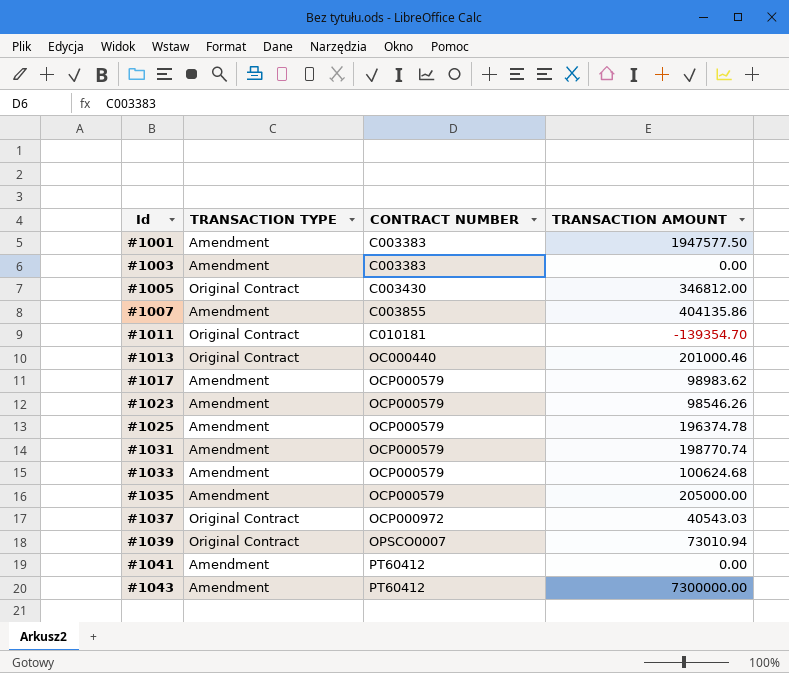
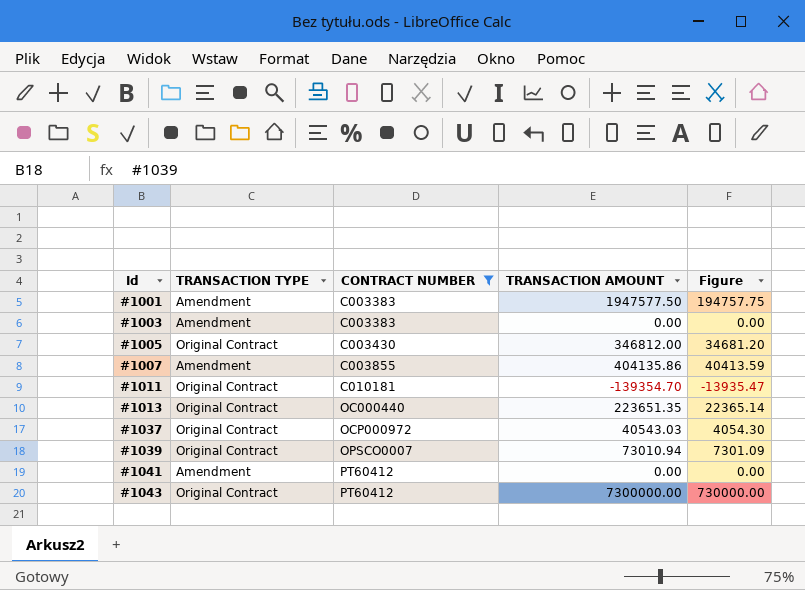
filter: none -> CONTRACT NUMBER != OCP000579
column Figure | formula: none -> [TRANSACTION AMOUNT] * 0.1
#1013 | TRANSACTION AMOUNT: 201000.46 -> 223651.35
#1043 | TRANSACTION TYPE: Amendment -> Original Contract

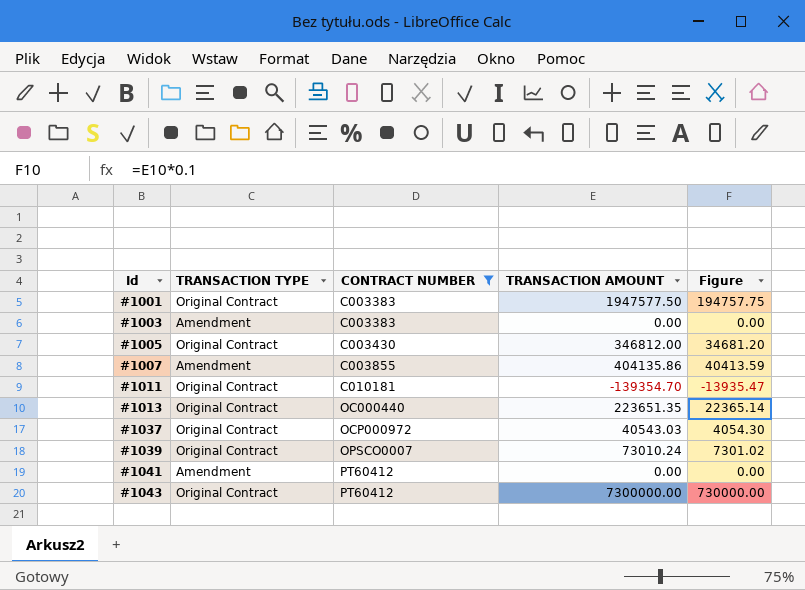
#1001 | TRANSACTION TYPE: Amendment -> Original Contract
#1039 | TRANSACTION AMOUNT: 73010.94 -> 73010.24
#1039 | Figure: 7301.09 -> 7301.02

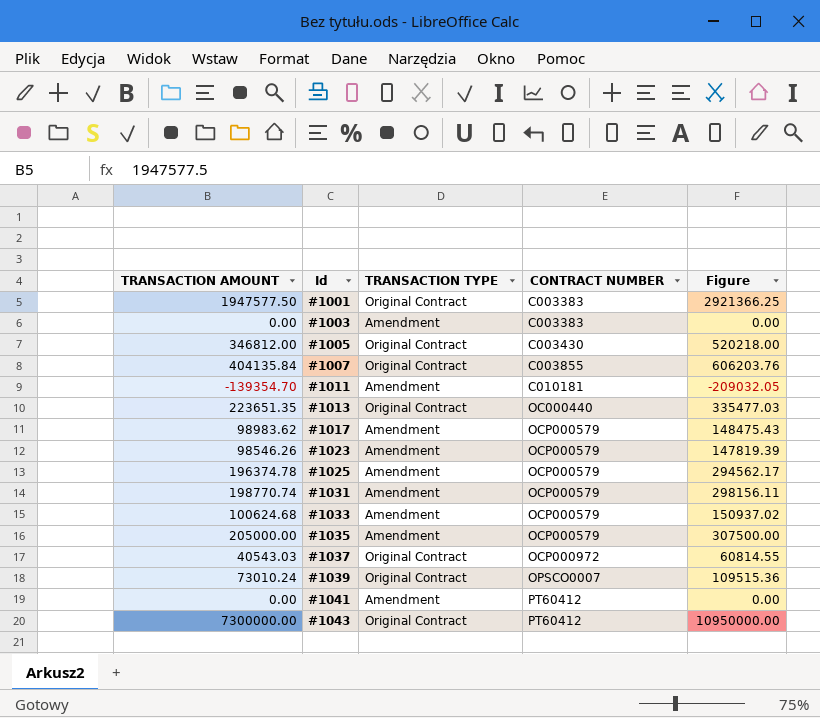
filter: CONTRACT NUMBER != OCP000579 -> none
column TRANSACTION AMOUNT | position: 4 -> 1
column Figure | formula: [TRANSACTION AMOUNT] * 0.1 -> [TRANSACTION AMOUNT] * 1.5
#1007 | TRANSACTION AMOUNT: 404135.86 -> 404135.84
#1007 | TRANSACTION TYPE: Amendment -> Original Contract
#1011 | TRANSACTION TYPE: Original Contract -> Amendment

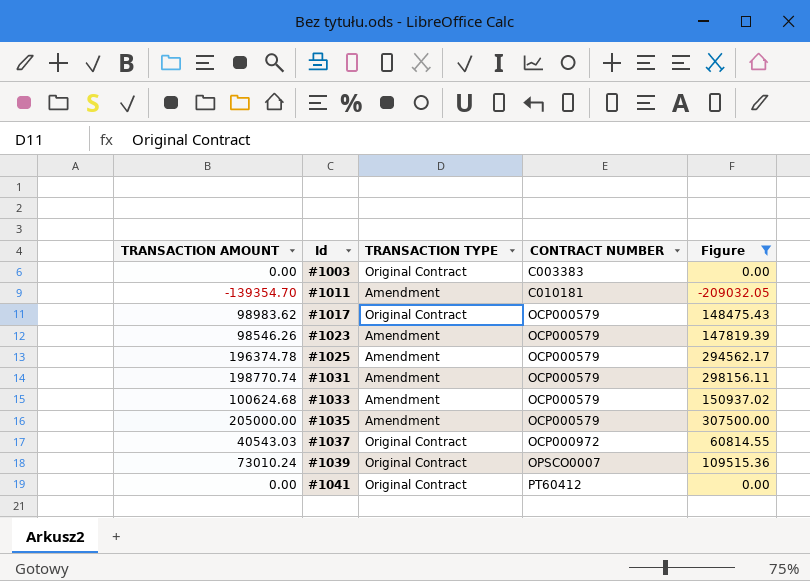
filter: none -> Figure <= 307500.00
#1003 | TRANSACTION TYPE: Amendment -> Original Contract
#1017 | TRANSACTION TYPE: Amendment -> Original Contract
#1041 | TRANSACTION TYPE: Amendment -> Original Contract

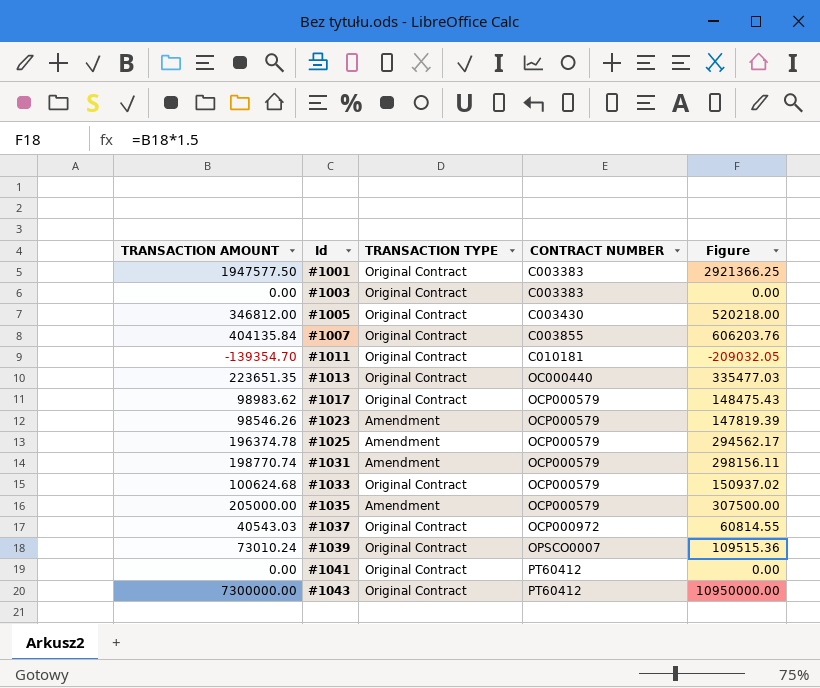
filter: Figure <= 307500.00 -> none
#1011 | TRANSACTION TYPE: Amendment -> Original Contract
#1033 | TRANSACTION TYPE: Amendment -> Original Contract

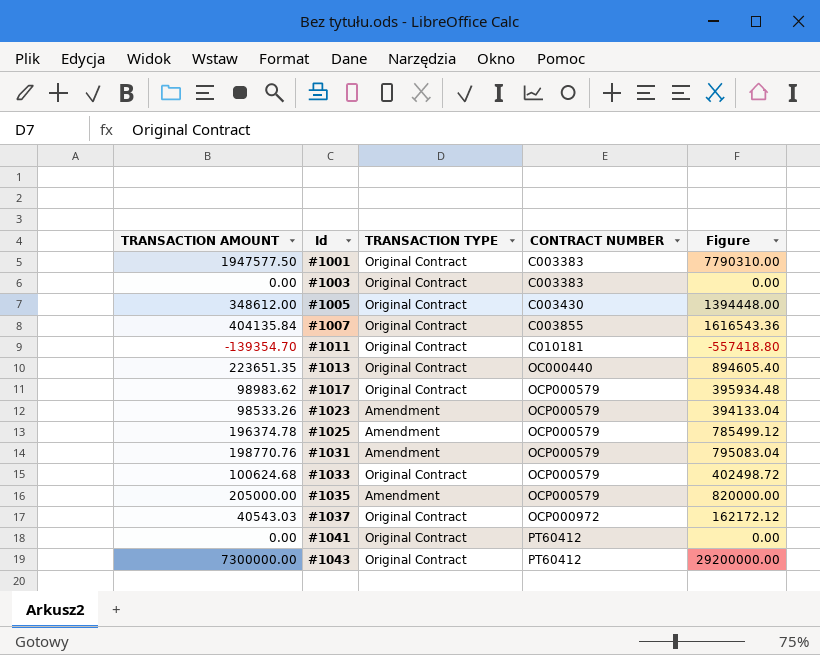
column Figure | formula: [TRANSACTION AMOUNT] * 1.5 -> [TRANSACTION AMOUNT] * 4
row #1039: 73010.24 | Original Contract | OPSCO0007 | 109515.36 -> none
#1005 | TRANSACTION AMOUNT: 346812.00 -> 348612.00
#1023 | TRANSACTION AMOUNT: 98546.26 -> 98533.26
#1031 | TRANSACTION AMOUNT: 198770.74 -> 198770.76

